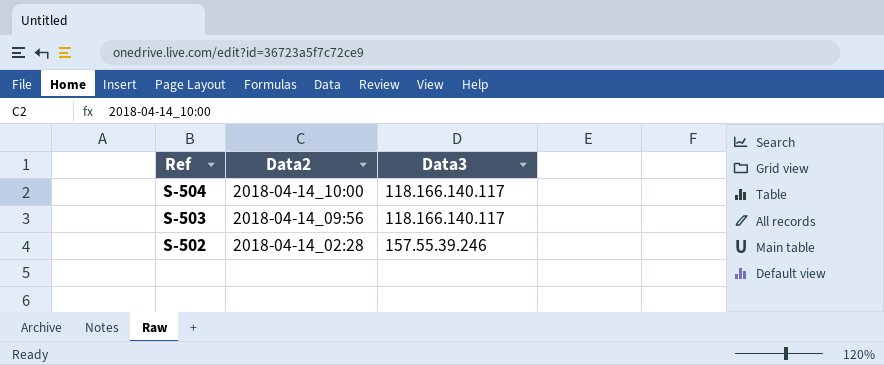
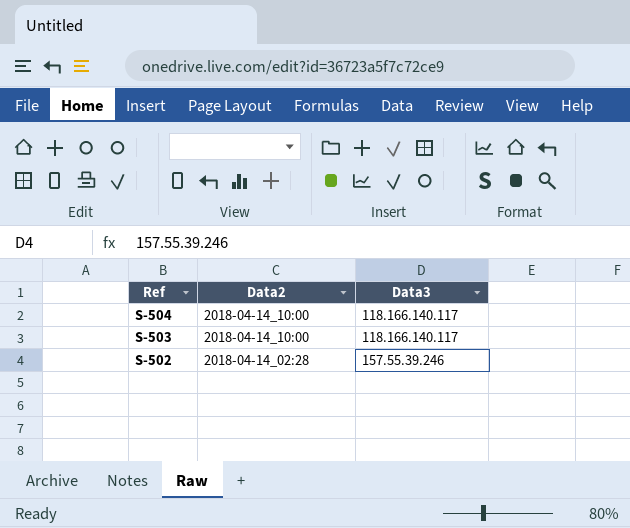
S-503 | Data2: 2018-04-14_09:56 -> 2018-04-14_10:00

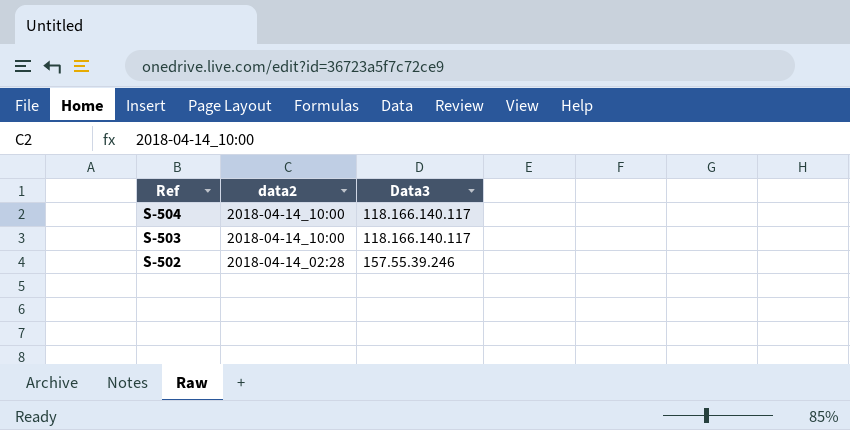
column name: Data2 -> data2

